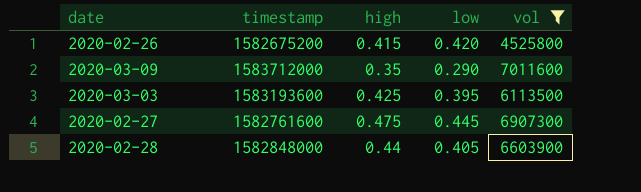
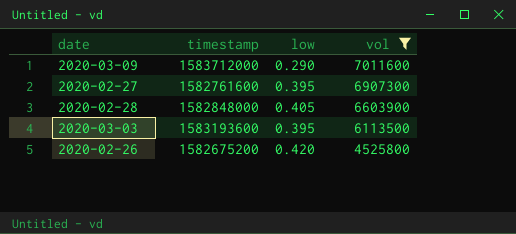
row order: none -> vol descending
column high | position: 3 -> none
2020-02-27 | low: 0.445 -> 0.395

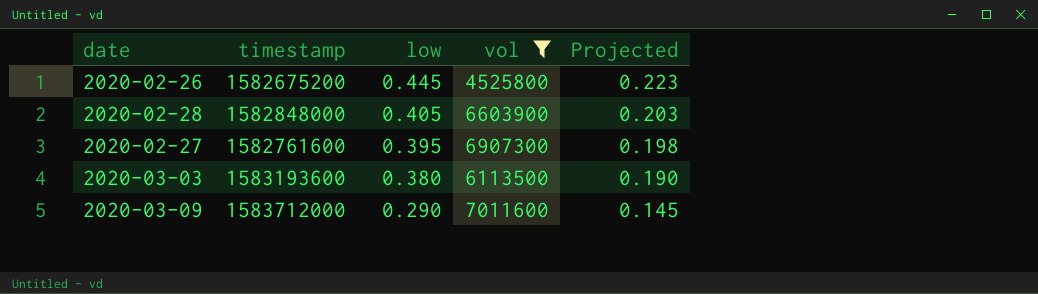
row order: vol descending -> low descending
column Projected | formula: none -> [low] * 0.5
2020-02-26 | low: 0.420 -> 0.445
2020-03-03 | low: 0.395 -> 0.380

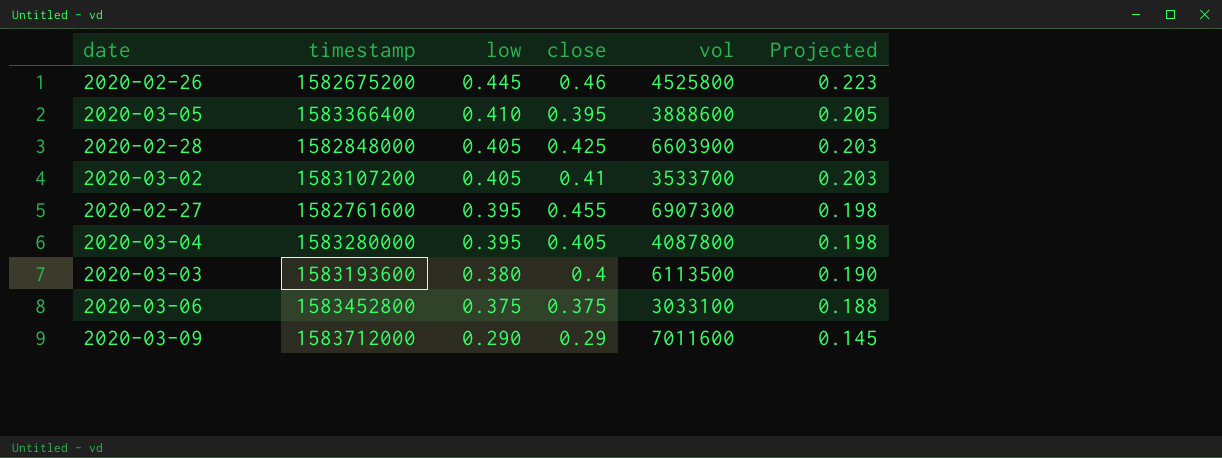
filter: vol >= 4525800 -> none
column close | position: none -> 4

